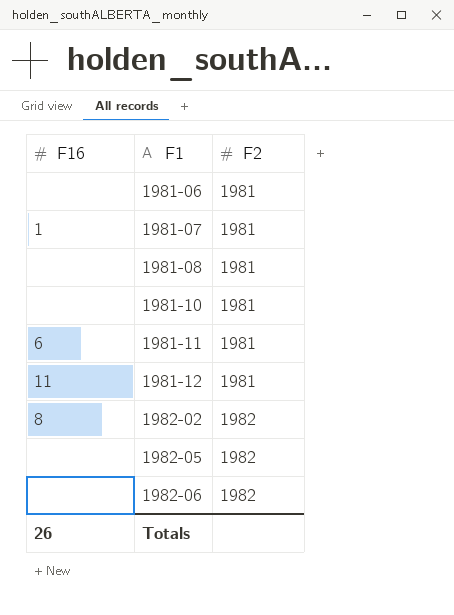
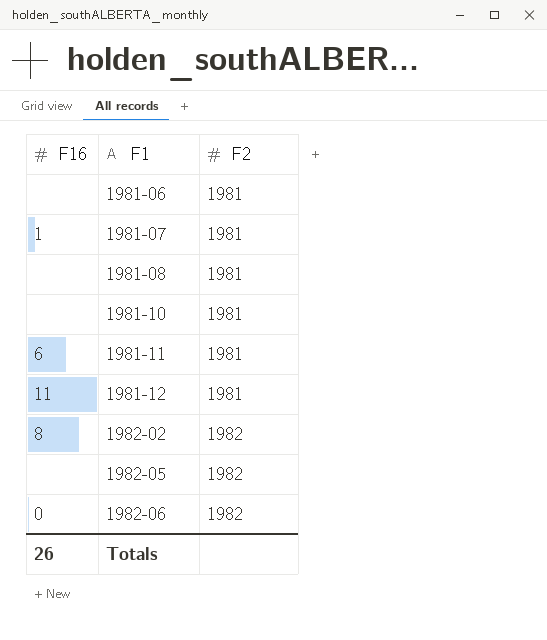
1982-06 | F16: none -> 0

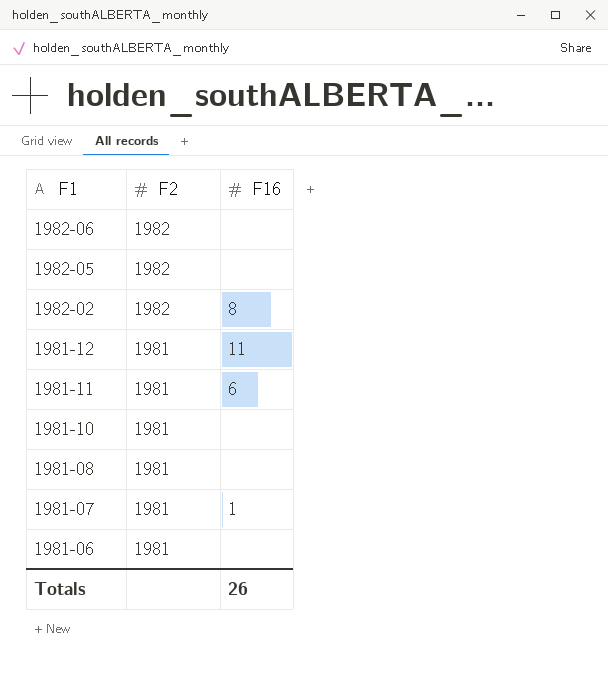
row order: F1 ascending -> F1 descending
column F16 | position: 1 -> 3
1982-06 | F16: 0 -> none

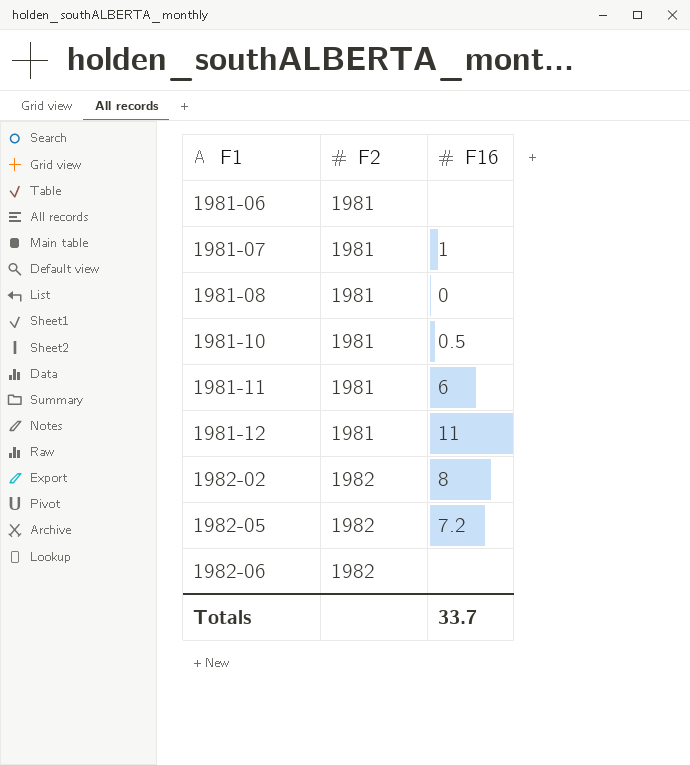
row order: F1 descending -> F1 ascending
1981-08 | F16: none -> 0
1981-10 | F16: none -> 0.5
1982-05 | F16: none -> 7.2
Totals | F16: 26 -> 33.7

